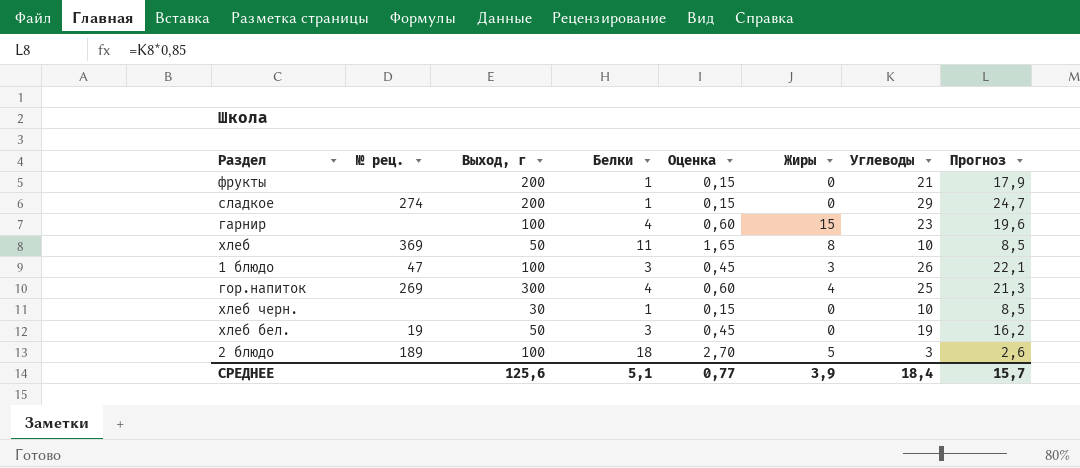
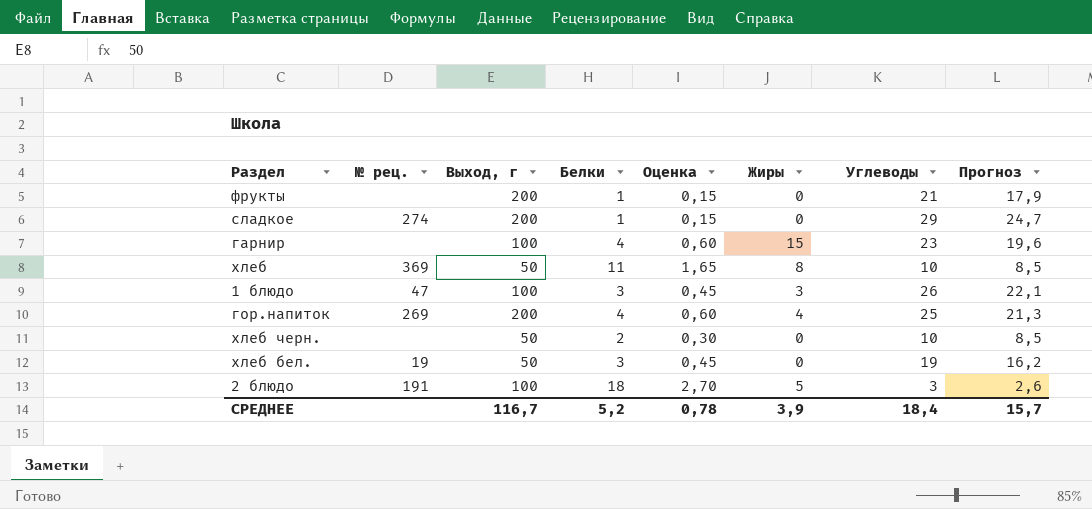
гор.напиток | Выход, г: 300 -> 200
хлеб черн. | Выход, г: 30 -> 50
хлеб черн. | Белки: 1 -> 2
хлеб черн. | Оценка: 0,15 -> 0,30
2 блюдо | № рец.: 189 -> 191
СРЕДНЕЕ | Выход, г: 125,6 -> 116,7
СРЕДНЕЕ | Белки: 5,1 -> 5,2
СРЕДНЕЕ | Оценка: 0,77 -> 0,78

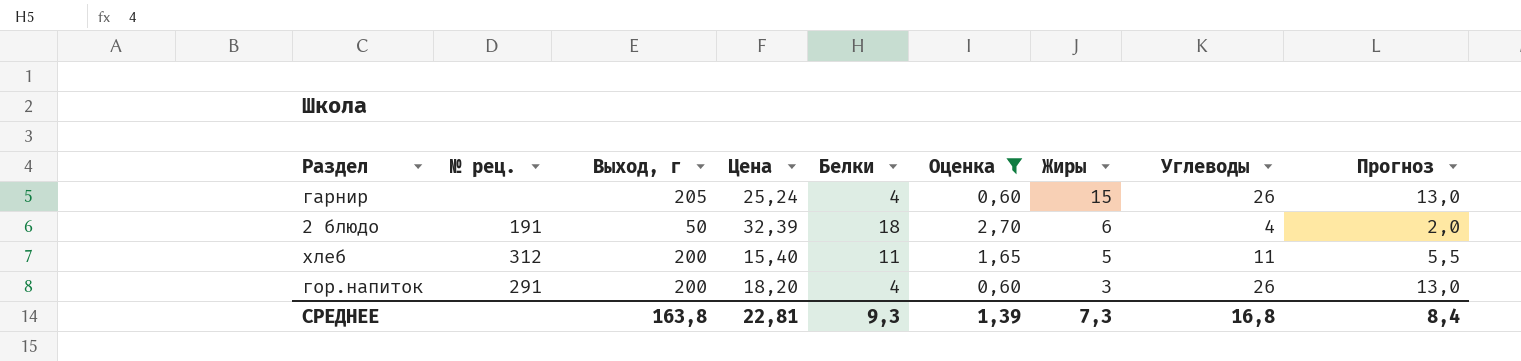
filter: none -> Оценка >= 0,60
row order: none -> Жиры descending
column Цена | position: none -> 4
column Прогноз | formula: [Углеводы] * 0,85 -> [Углеводы] * 0,5
гарнир | Выход, г: 100 -> 205
гарнир | Углеводы: 23 -> 26
2 блюдо | Выход, г: 100 -> 50
2 блюдо | Жиры: 5 -> 6
2 блюдо | Углеводы: 3 -> 4
хлеб | № рец.: 369 -> 312
хлеб | Выход, г: 50 -> 200
хлеб | Жиры: 8 -> 5
хлеб | Углеводы: 10 -> 11
гор.напиток | № рец.: 269 -> 291
гор.напиток | Жиры: 4 -> 3
гор.напиток | Углеводы: 25 -> 26
СРЕДНЕЕ | Выход, г: 116,7 -> 163,8
СРЕДНЕЕ | Белки: 5,2 -> 9,3
СРЕДНЕЕ | Оценка: 0,78 -> 1,39
СРЕДНЕЕ | Жиры: 3,9 -> 7,3
СРЕДНЕЕ | Углеводы: 18,4 -> 16,8
СРЕДНЕЕ | Прогноз: 15,7 -> 8,4

